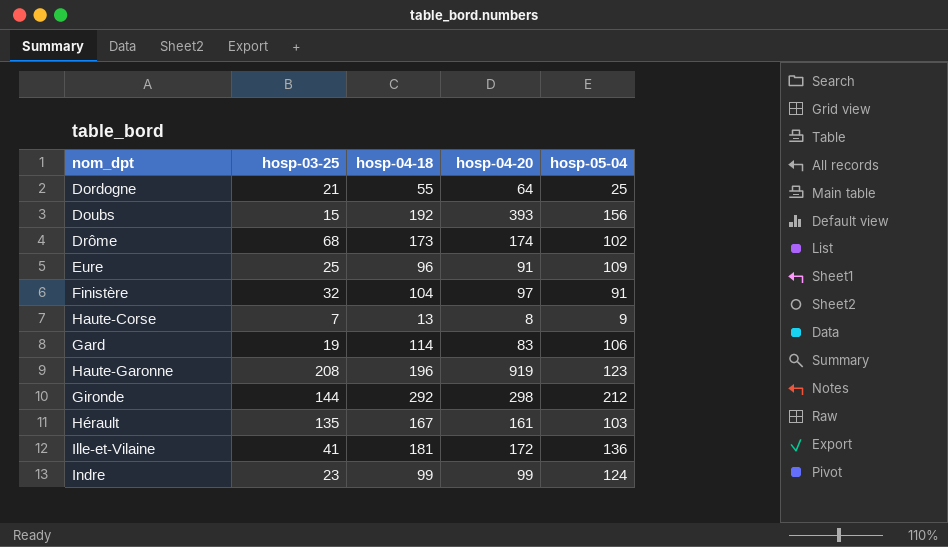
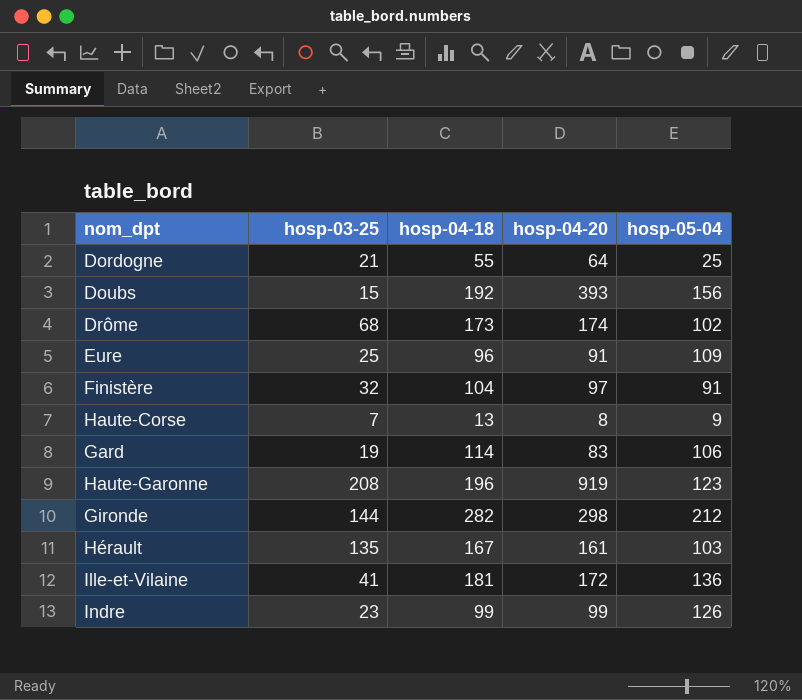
Gironde | hosp-04-18: 292 -> 282
Indre | hosp-05-04: 124 -> 126

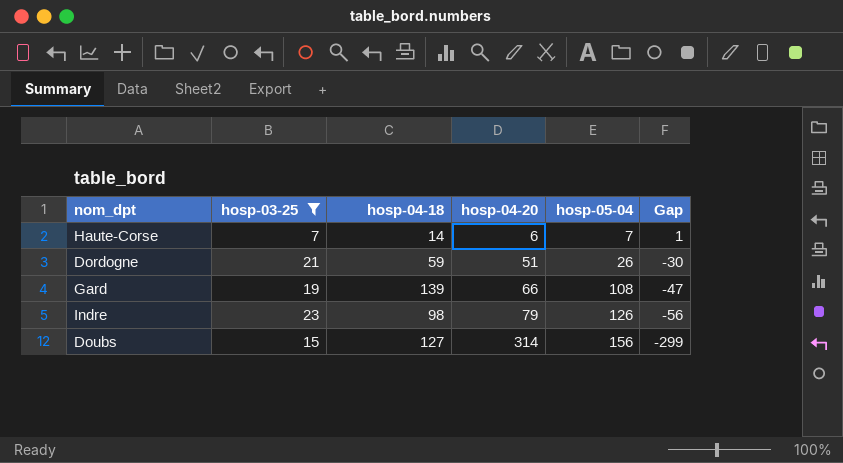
filter: none -> hosp-03-25 <= 23
row order: none -> hosp-04-20 ascending
column Gap | formula: none -> [hosp-03-25] - [hosp-04-20]
Haute-Corse | hosp-04-18: 13 -> 14
Haute-Corse | hosp-04-20: 8 -> 6
Haute-Corse | hosp-05-04: 9 -> 7
Dordogne | hosp-04-18: 55 -> 59
Dordogne | hosp-04-20: 64 -> 51
Dordogne | hosp-05-04: 25 -> 26
Gard | hosp-04-18: 114 -> 139
Gard | hosp-04-20: 83 -> 66
Gard | hosp-05-04: 106 -> 108
Indre | hosp-04-18: 99 -> 98
Indre | hosp-04-20: 99 -> 79
Doubs | hosp-04-18: 192 -> 127
Doubs | hosp-04-20: 393 -> 314

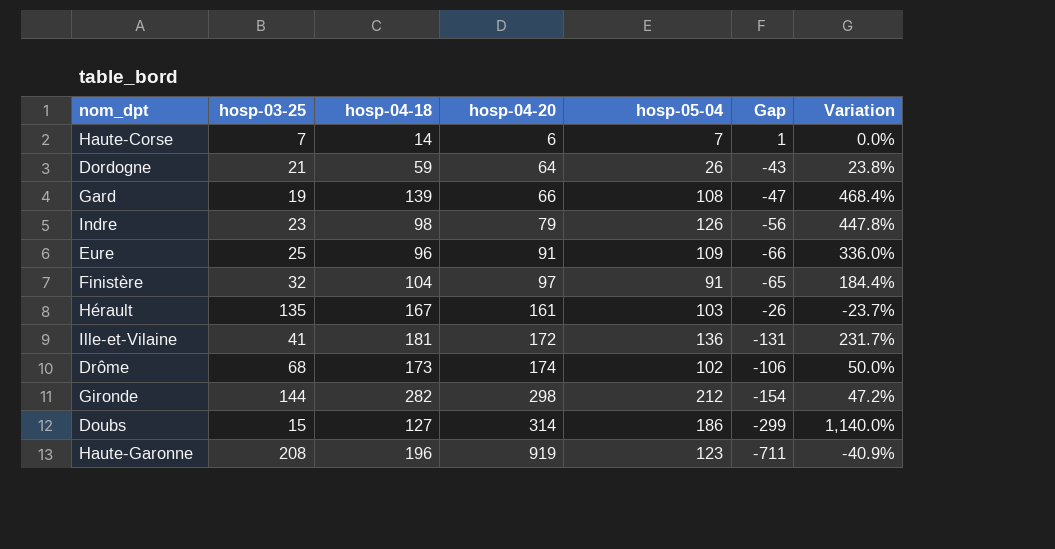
filter: hosp-03-25 <= 23 -> none
column Variation | formula: none -> ([hosp-05-04] - [hosp-03-25]) / [hosp-03-25]
Dordogne | hosp-04-20: 51 -> 64
Dordogne | Gap: -30 -> -43
Doubs | hosp-05-04: 156 -> 186

